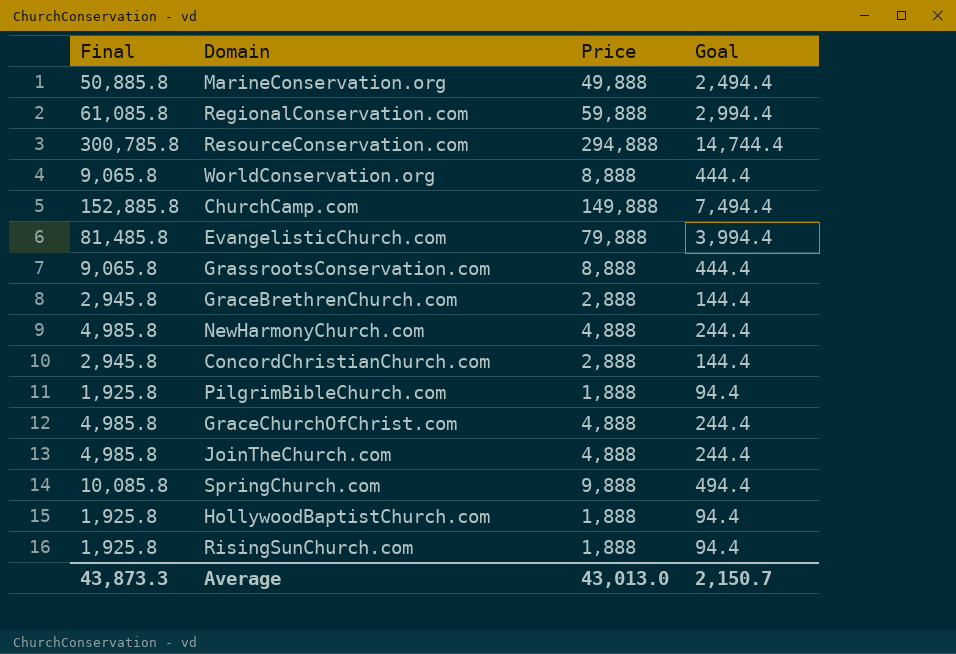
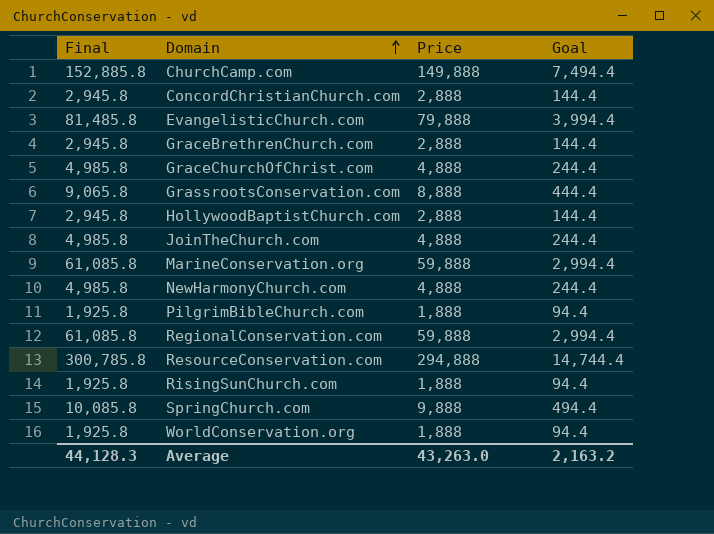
row order: none -> Domain ascending
HollywoodBaptistChurch.com | Final: 1,925.8 -> 2,945.8
HollywoodBaptistChurch.com | Price: 1,888 -> 2,888
HollywoodBaptistChurch.com | Goal: 94.4 -> 144.4
MarineConservation.org | Final: 50,885.8 -> 61,085.8
MarineConservation.org | Price: 49,888 -> 59,888
MarineConservation.org | Goal: 2,494.4 -> 2,994.4
WorldConservation.org | Final: 9,065.8 -> 1,925.8
WorldConservation.org | Price: 8,888 -> 1,888
WorldConservation.org | Goal: 444.4 -> 94.4
Average | Final: 43,873.3 -> 44,128.3
Average | Price: 43,013.0 -> 43,263.0
Average | Goal: 2,150.7 -> 2,163.2

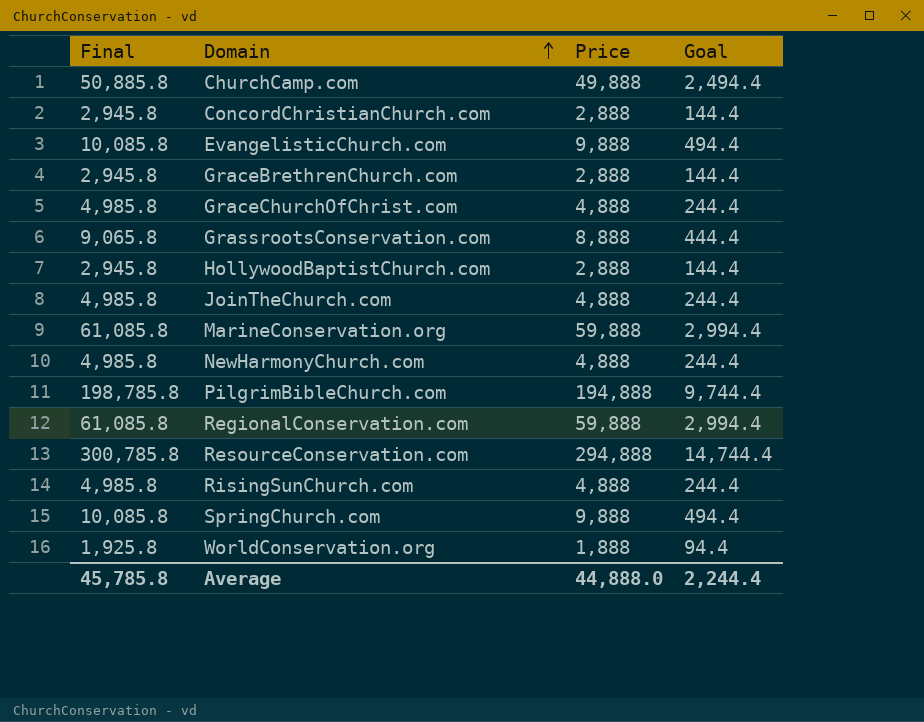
ChurchCamp.com | Final: 152,885.8 -> 50,885.8
ChurchCamp.com | Price: 149,888 -> 49,888
ChurchCamp.com | Goal: 7,494.4 -> 2,494.4
EvangelisticChurch.com | Final: 81,485.8 -> 10,085.8
EvangelisticChurch.com | Price: 79,888 -> 9,888
EvangelisticChurch.com | Goal: 3,994.4 -> 494.4
PilgrimBibleChurch.com | Final: 1,925.8 -> 198,785.8
PilgrimBibleChurch.com | Price: 1,888 -> 194,888
PilgrimBibleChurch.com | Goal: 94.4 -> 9,744.4
RisingSunChurch.com | Final: 1,925.8 -> 4,985.8
RisingSunChurch.com | Price: 1,888 -> 4,888
RisingSunChurch.com | Goal: 94.4 -> 244.4
Average | Final: 44,128.3 -> 45,785.8
Average | Price: 43,263.0 -> 44,888.0
Average | Goal: 2,163.2 -> 2,244.4

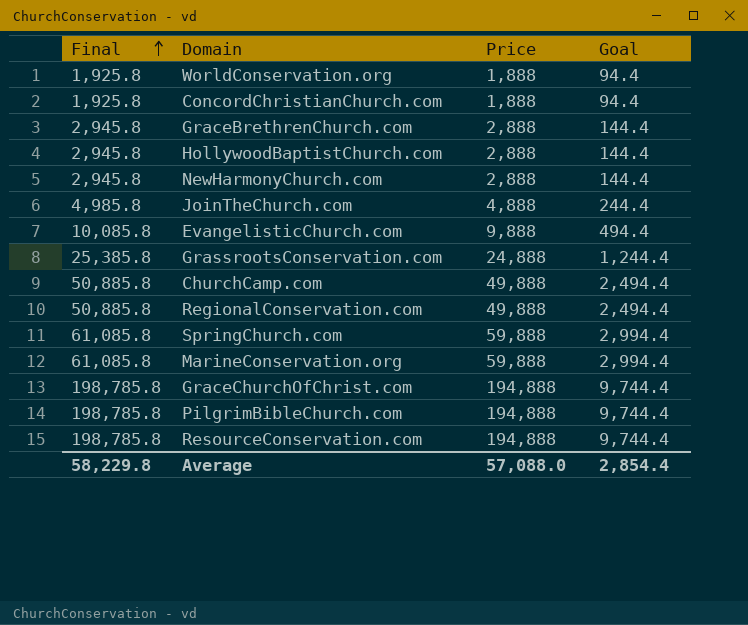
row order: Domain ascending -> Final ascending
row RisingSunChurch.com: 4,985.8 | 4,888 | 244.4 -> none
ConcordChristianChurch.com | Final: 2,945.8 -> 1,925.8
ConcordChristianChurch.com | Price: 2,888 -> 1,888
ConcordChristianChurch.com | Goal: 144.4 -> 94.4
NewHarmonyChurch.com | Final: 4,985.8 -> 2,945.8
NewHarmonyChurch.com | Price: 4,888 -> 2,888
NewHarmonyChurch.com | Goal: 244.4 -> 144.4
GrassrootsConservation.com | Final: 9,065.8 -> 25,385.8
GrassrootsConservation.com | Price: 8,888 -> 24,888
GrassrootsConservation.com | Goal: 444.4 -> 1,244.4
RegionalConservation.com | Final: 61,085.8 -> 50,885.8
RegionalConservation.com | Price: 59,888 -> 49,888
RegionalConservation.com | Goal: 2,994.4 -> 2,494.4
SpringChurch.com | Final: 10,085.8 -> 61,085.8
SpringChurch.com | Price: 9,888 -> 59,888
SpringChurch.com | Goal: 494.4 -> 2,994.4
GraceChurchOfChrist.com | Final: 4,985.8 -> 198,785.8
GraceChurchOfChrist.com | Price: 4,888 -> 194,888
GraceChurchOfChrist.com | Goal: 244.4 -> 9,744.4
ResourceConservation.com | Final: 300,785.8 -> 198,785.8
ResourceConservation.com | Price: 294,888 -> 194,888
ResourceConservation.com | Goal: 14,744.4 -> 9,744.4
Average | Final: 45,785.8 -> 58,229.8
Average | Price: 44,888.0 -> 57,088.0
Average | Goal: 2,244.4 -> 2,854.4

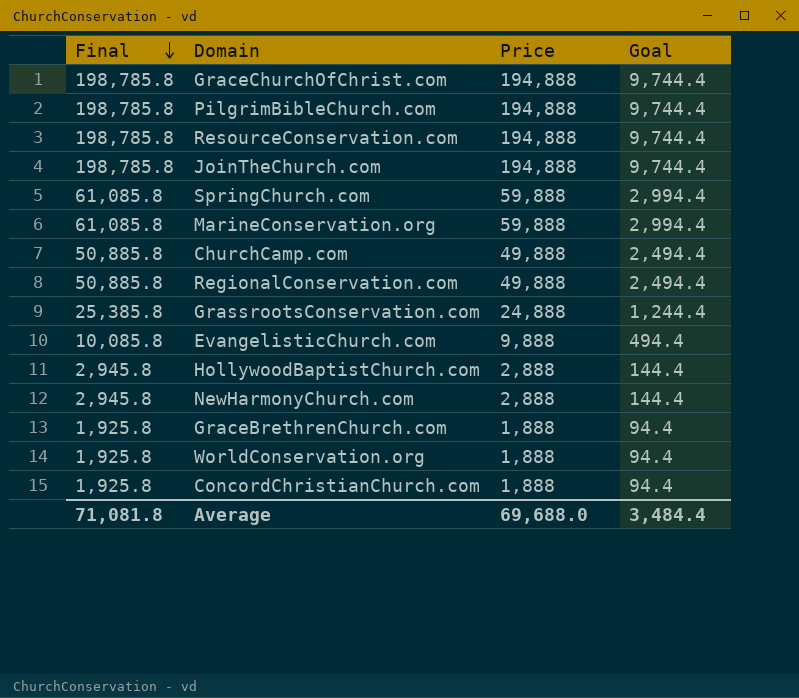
row order: Final ascending -> Final descending
JoinTheChurch.com | Final: 4,985.8 -> 198,785.8
JoinTheChurch.com | Price: 4,888 -> 194,888
JoinTheChurch.com | Goal: 244.4 -> 9,744.4
GraceBrethrenChurch.com | Final: 2,945.8 -> 1,925.8
GraceBrethrenChurch.com | Price: 2,888 -> 1,888
GraceBrethrenChurch.com | Goal: 144.4 -> 94.4
Average | Final: 58,229.8 -> 71,081.8
Average | Price: 57,088.0 -> 69,688.0
Average | Goal: 2,854.4 -> 3,484.4

